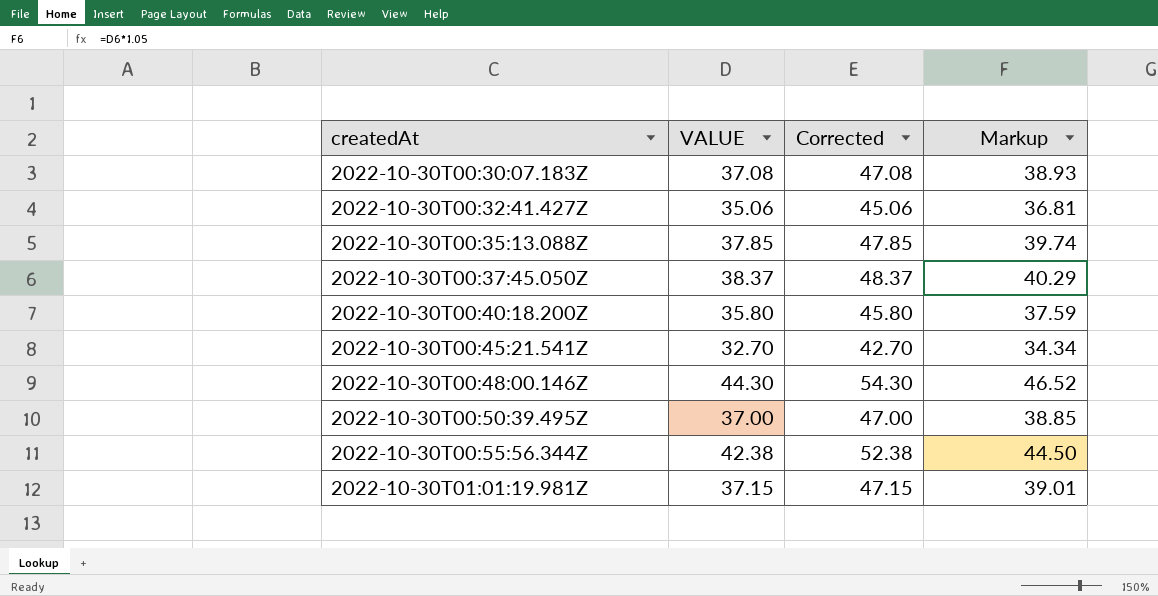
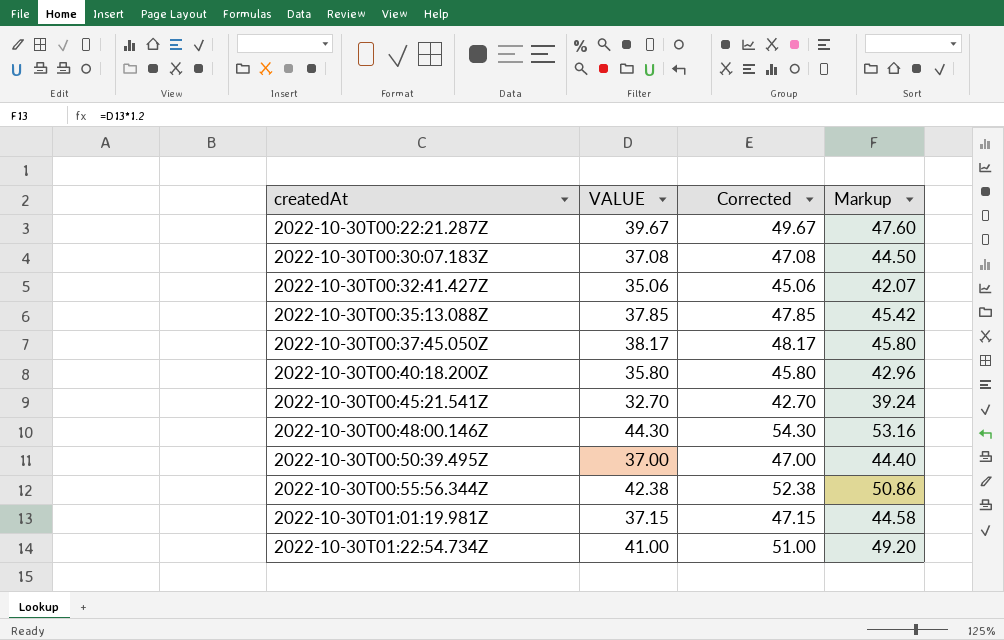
column Markup | formula: [VALUE] * 1.05 -> [VALUE] * 1.2
row 2022-10-30T00:22:21.287Z: none -> 39.67 | 49.67 | 47.60
2022-10-30T00:37:45.050Z | VALUE: 38.37 -> 38.17
2022-10-30T00:37:45.050Z | Corrected: 48.37 -> 48.17
row 2022-10-30T01:22:54.734Z: none -> 41.00 | 51.00 | 49.20

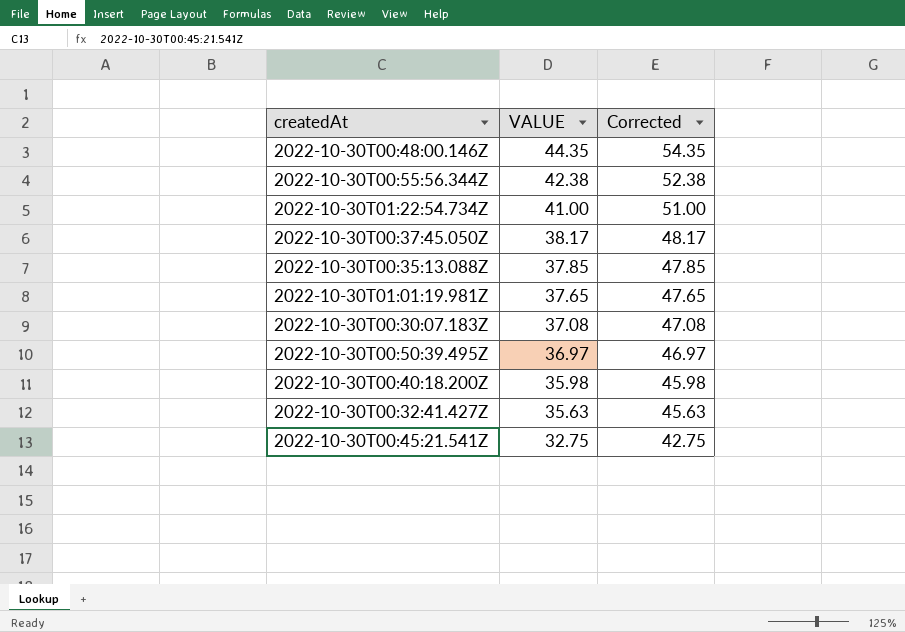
row order: createdAt ascending -> VALUE descending
column Markup | formula: [VALUE] * 1.2 -> none
row 2022-10-30T00:22:21.287Z: 39.67 | 49.67 | 47.60 -> none
2022-10-30T00:48:00.146Z | VALUE: 44.30 -> 44.35
2022-10-30T00:48:00.146Z | Corrected: 54.30 -> 54.35
2022-10-30T01:01:19.981Z | VALUE: 37.15 -> 37.65
2022-10-30T01:01:19.981Z | Corrected: 47.15 -> 47.65
2022-10-30T00:50:39.495Z | VALUE: 37.00 -> 36.97
2022-10-30T00:50:39.495Z | Corrected: 47.00 -> 46.97
2022-10-30T00:40:18.200Z | VALUE: 35.80 -> 35.98
2022-10-30T00:40:18.200Z | Corrected: 45.80 -> 45.98
2022-10-30T00:32:41.427Z | VALUE: 35.06 -> 35.63
2022-10-30T00:32:41.427Z | Corrected: 45.06 -> 45.63
2022-10-30T00:45:21.541Z | VALUE: 32.70 -> 32.75
2022-10-30T00:45:21.541Z | Corrected: 42.70 -> 42.75

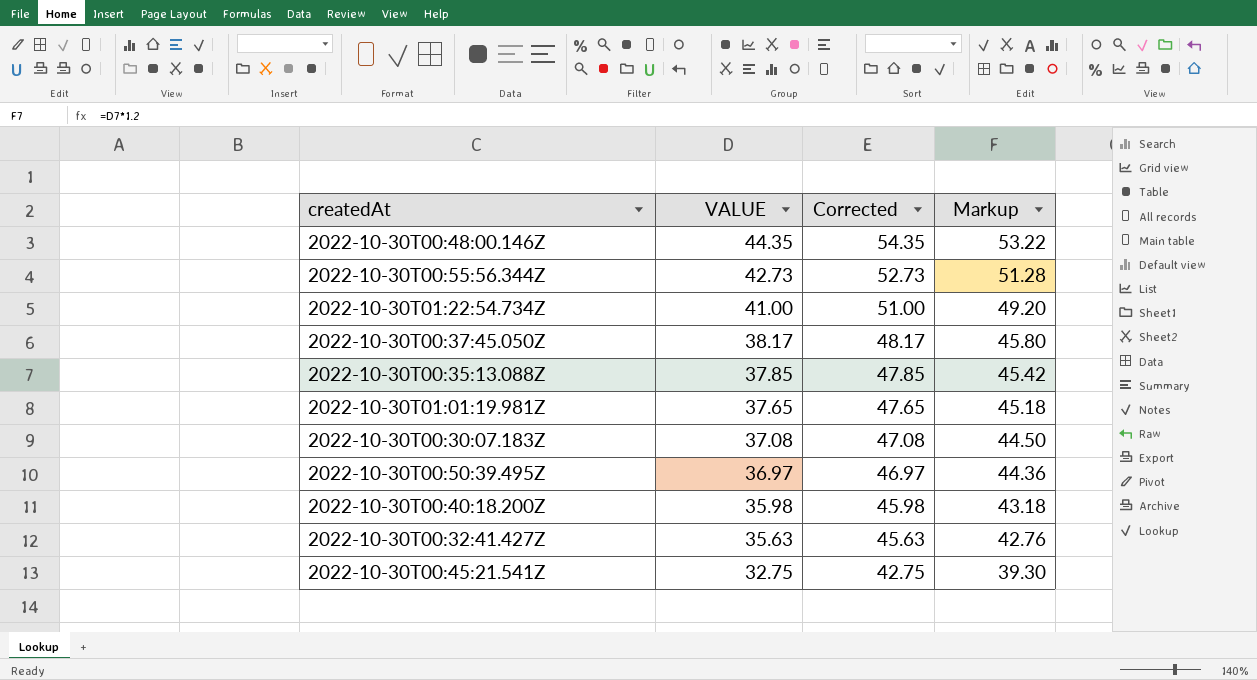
column Markup | formula: none -> [VALUE] * 1.2
2022-10-30T00:55:56.344Z | VALUE: 42.38 -> 42.73
2022-10-30T00:55:56.344Z | Corrected: 52.38 -> 52.73

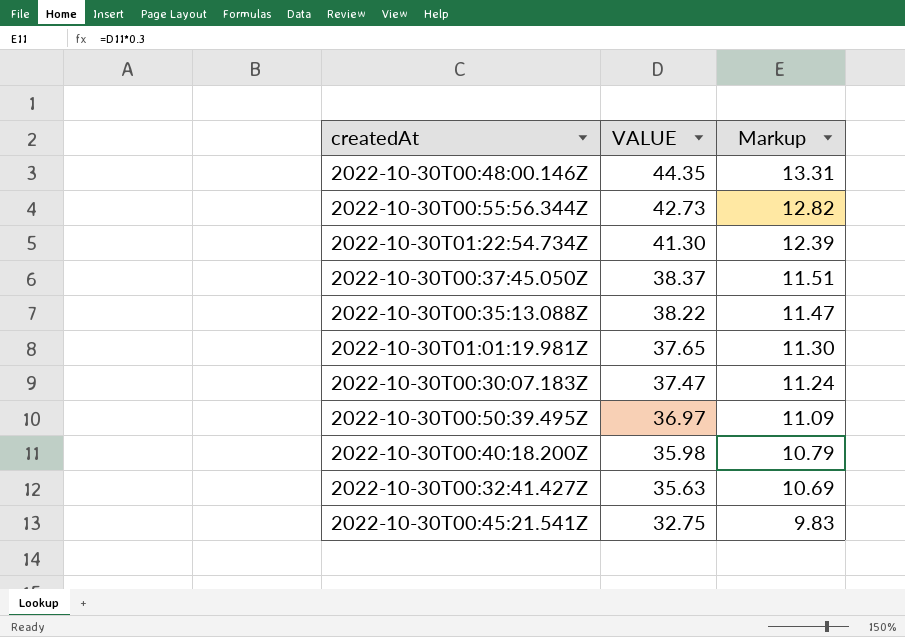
column Corrected | formula: [VALUE] + 10 -> none
column Markup | formula: [VALUE] * 1.2 -> [VALUE] * 0.3
2022-10-30T01:22:54.734Z | VALUE: 41.00 -> 41.30
2022-10-30T00:37:45.050Z | VALUE: 38.17 -> 38.37
2022-10-30T00:35:13.088Z | VALUE: 37.85 -> 38.22
2022-10-30T00:30:07.183Z | VALUE: 37.08 -> 37.47

